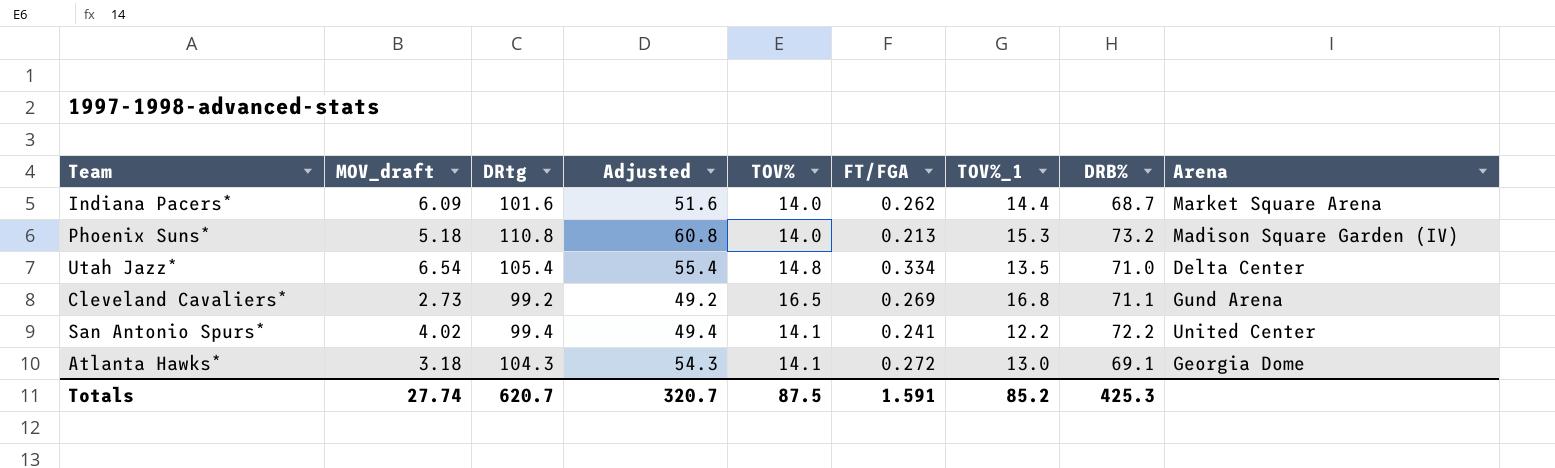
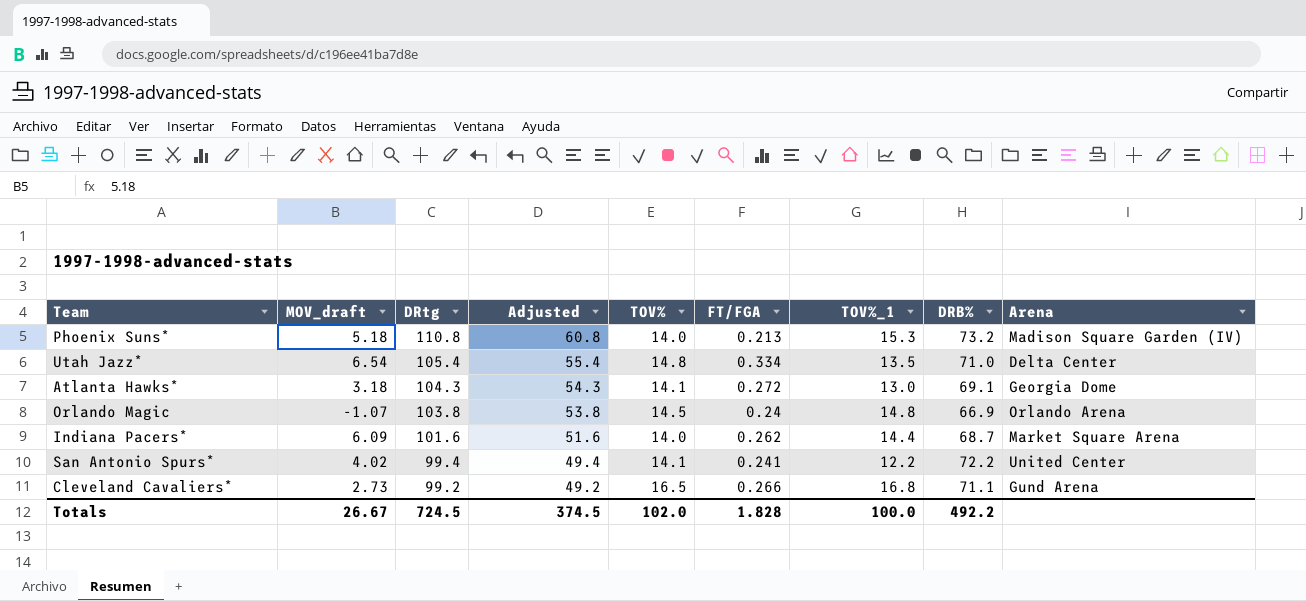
row order: none -> DRtg descending
row Orlando Magic: none -> -1.07 | 103.8 | 53.8 | 14.5 | 0.24 | 14.8 | 66.9 | Orlando Arena
Cleveland Cavaliers* | FT/FGA: 0.269 -> 0.266
Totals | MOV_draft: 27.74 -> 26.67
Totals | DRtg: 620.7 -> 724.5
Totals | Adjusted: 320.7 -> 374.5
Totals | TOV%: 87.5 -> 102.0
Totals | FT/FGA: 1.591 -> 1.828
Totals | TOV%_1: 85.2 -> 100.0
Totals | DRB%: 425.3 -> 492.2

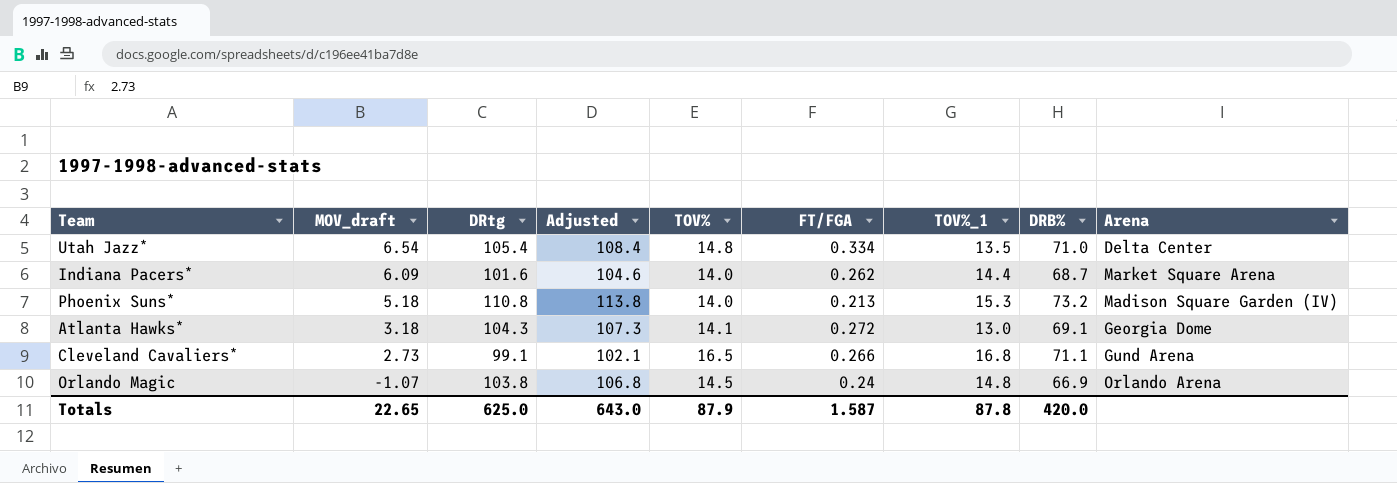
row order: DRtg descending -> MOV_draft descending
column Adjusted | formula: [DRtg] - 50 -> [DRtg] + 3
row San Antonio Spurs*: 4.02 | 99.4 | 49.4 | 14.1 | 0.241 | 12.2 | 72.2 | United Center -> none
Cleveland Cavaliers* | DRtg: 99.2 -> 99.1
Totals | MOV_draft: 26.67 -> 22.65
Totals | DRtg: 724.5 -> 625.0
Totals | Adjusted: 374.5 -> 643.0
Totals | TOV%: 102.0 -> 87.9
Totals | FT/FGA: 1.828 -> 1.587
Totals | TOV%_1: 100.0 -> 87.8
Totals | DRB%: 492.2 -> 420.0

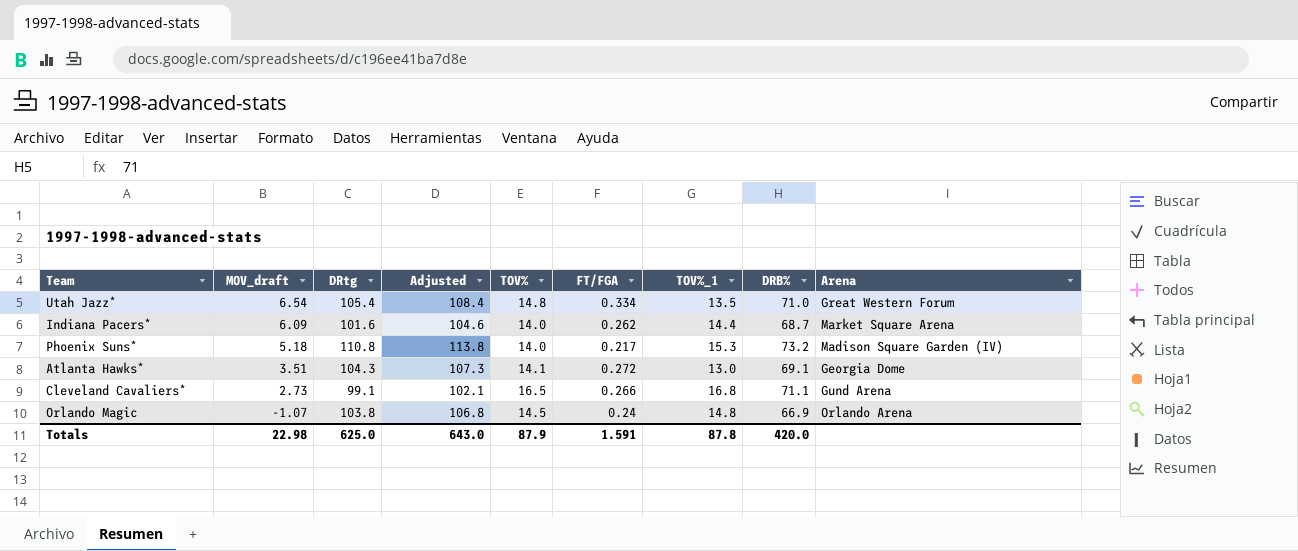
Utah Jazz* | Arena: Delta Center -> Great Western Forum
Phoenix Suns* | FT/FGA: 0.213 -> 0.217
Atlanta Hawks* | MOV_draft: 3.18 -> 3.51
Totals | MOV_draft: 22.65 -> 22.98
Totals | FT/FGA: 1.587 -> 1.591

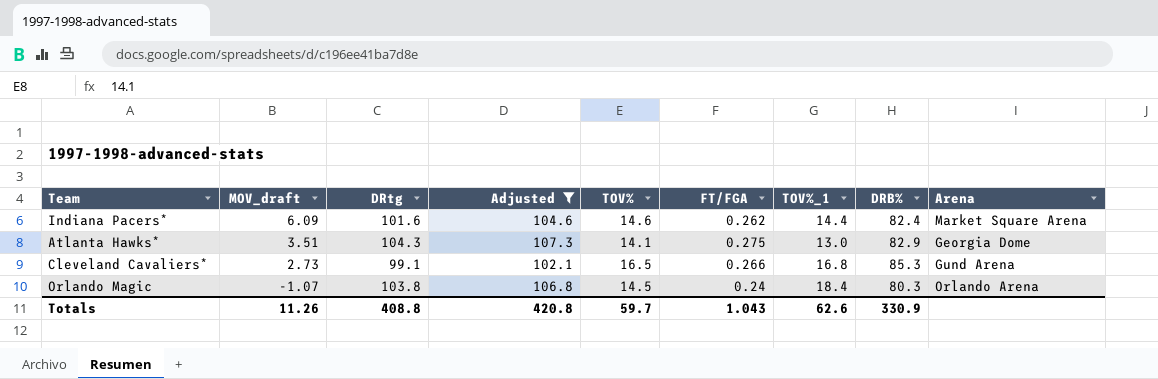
filter: none -> Adjusted <= 107.3
Indiana Pacers* | TOV%: 14.0 -> 14.6
Indiana Pacers* | DRB%: 68.7 -> 82.4
Atlanta Hawks* | FT/FGA: 0.272 -> 0.275
Atlanta Hawks* | DRB%: 69.1 -> 82.9
Cleveland Cavaliers* | DRB%: 71.1 -> 85.3
Orlando Magic | TOV%_1: 14.8 -> 18.4
Orlando Magic | DRB%: 66.9 -> 80.3
Totals | MOV_draft: 22.98 -> 11.26
Totals | DRtg: 625.0 -> 408.8
Totals | Adjusted: 643.0 -> 420.8
Totals | TOV%: 87.9 -> 59.7
Totals | FT/FGA: 1.591 -> 1.043
Totals | TOV%_1: 87.8 -> 62.6
Totals | DRB%: 420.0 -> 330.9

